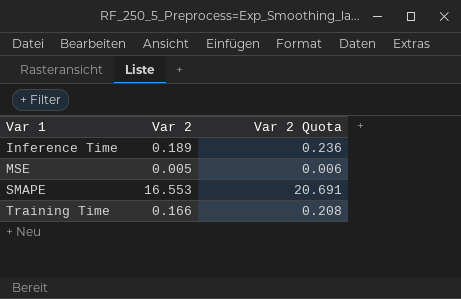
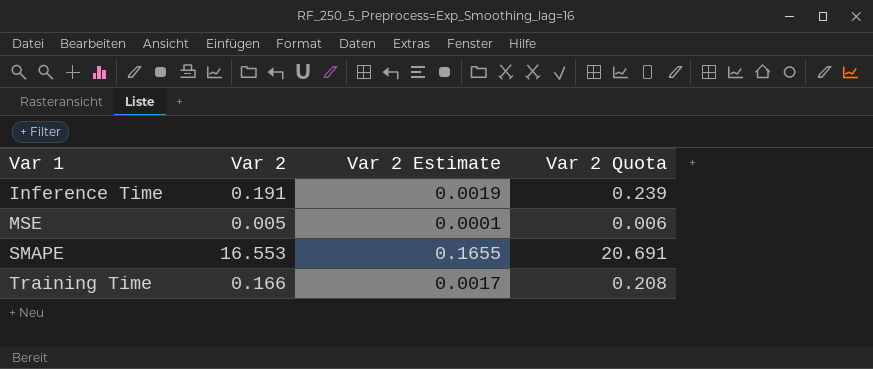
column Var 2 Estimate | formula: none -> [Var 2] * 0.01
Inference Time | Var 2: 0.189 -> 0.191
Inference Time | Var 2 Quota: 0.236 -> 0.239

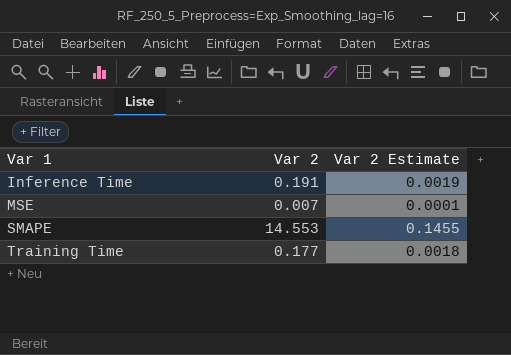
column Var 2 Quota | formula: [Var 2] * 1.25 -> none
MSE | Var 2: 0.005 -> 0.007
SMAPE | Var 2: 16.553 -> 14.553
SMAPE | Var 2 Estimate: 0.1655 -> 0.1455
Training Time | Var 2: 0.166 -> 0.177
Training Time | Var 2 Estimate: 0.0017 -> 0.0018

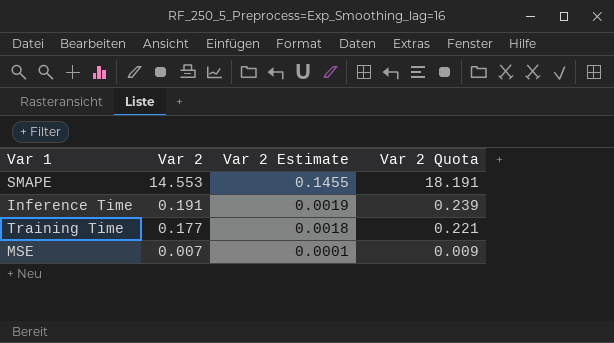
row order: Var 1 ascending -> Var 2 descending
column Var 2 Quota | formula: none -> [Var 2] * 1.25

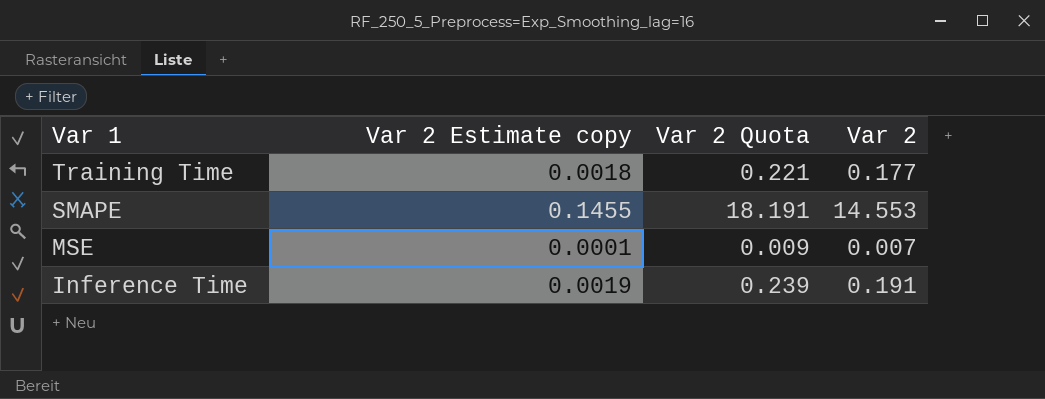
row order: Var 2 descending -> Var 1 descending
column name: Var 2 Estimate -> Var 2 Estimate copy
column Var 2 | position: 2 -> 4

